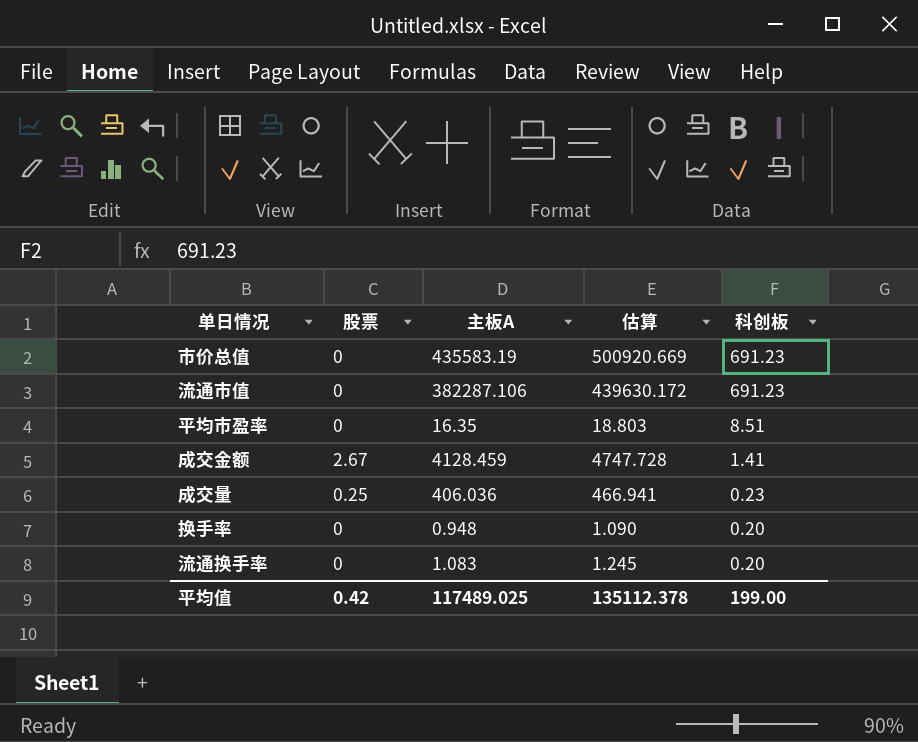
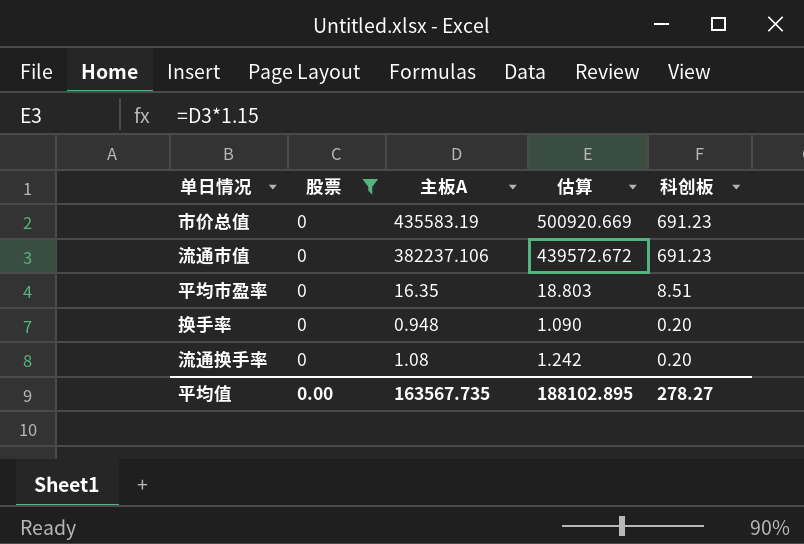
filter: none -> 股票 = 0
流通市值 | 主板A: 382287.106 -> 382237.106
流通市值 | 估算: 439630.172 -> 439572.672
流通换手率 | 主板A: 1.083 -> 1.08
流通换手率 | 估算: 1.245 -> 1.242
平均值 | 股票: 0.42 -> 0.00
平均值 | 主板A: 117489.025 -> 163567.735
平均值 | 估算: 135112.378 -> 188102.895
平均值 | 科创板: 199.00 -> 278.27

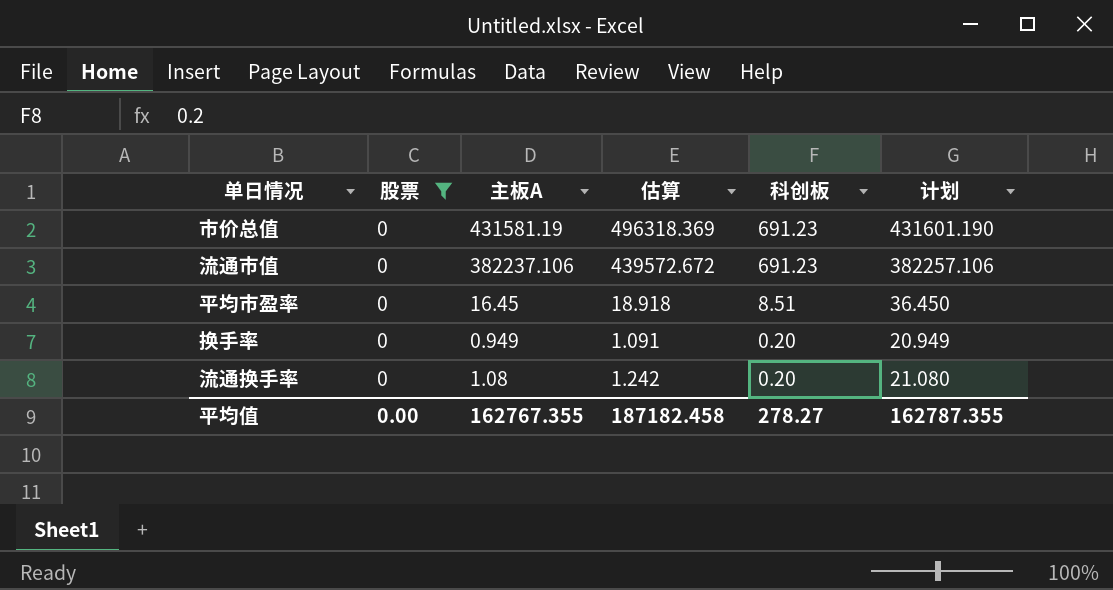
column 计划 | formula: none -> [主板A] + 20
市价总值 | 主板A: 435583.19 -> 431581.19
市价总值 | 估算: 500920.669 -> 496318.369
平均市盈率 | 主板A: 16.35 -> 16.45
平均市盈率 | 估算: 18.803 -> 18.918
换手率 | 主板A: 0.948 -> 0.949
换手率 | 估算: 1.090 -> 1.091
平均值 | 主板A: 163567.735 -> 162767.355
平均值 | 估算: 188102.895 -> 187182.458

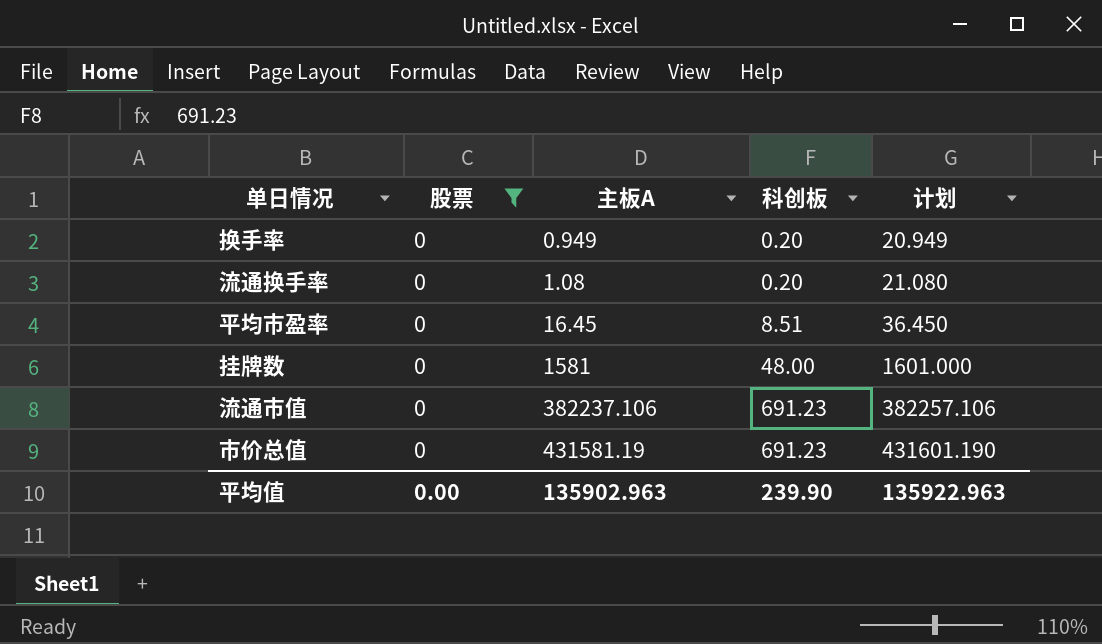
row order: 科创板 descending -> 主板A ascending
column 估算 | formula: [主板A] * 1.15 -> none
row 挂牌数: none -> 0 | 1581 | 48.00 | 1601.000
平均值 | 主板A: 162767.355 -> 135902.963
平均值 | 科创板: 278.27 -> 239.90
平均值 | 计划: 162787.355 -> 135922.963

